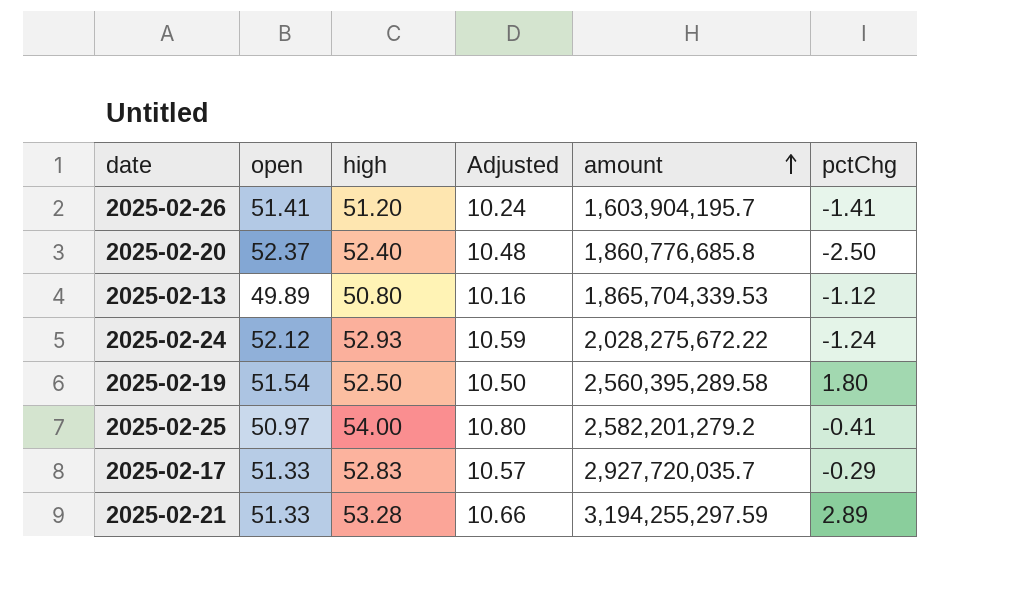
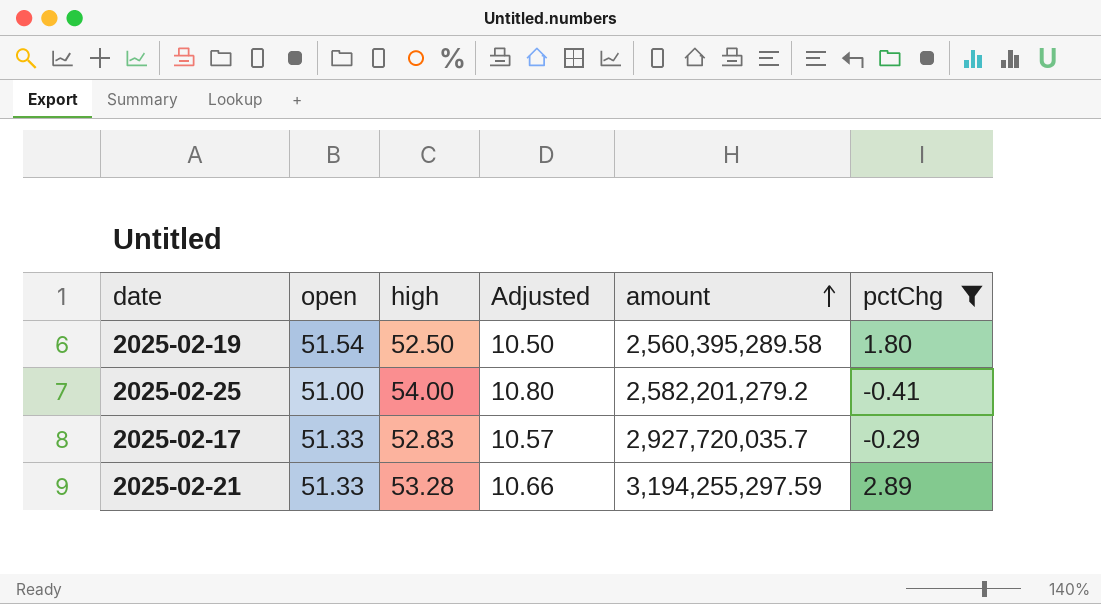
filter: none -> pctChg >= -0.41
2025-02-25 | open: 50.97 -> 51.00

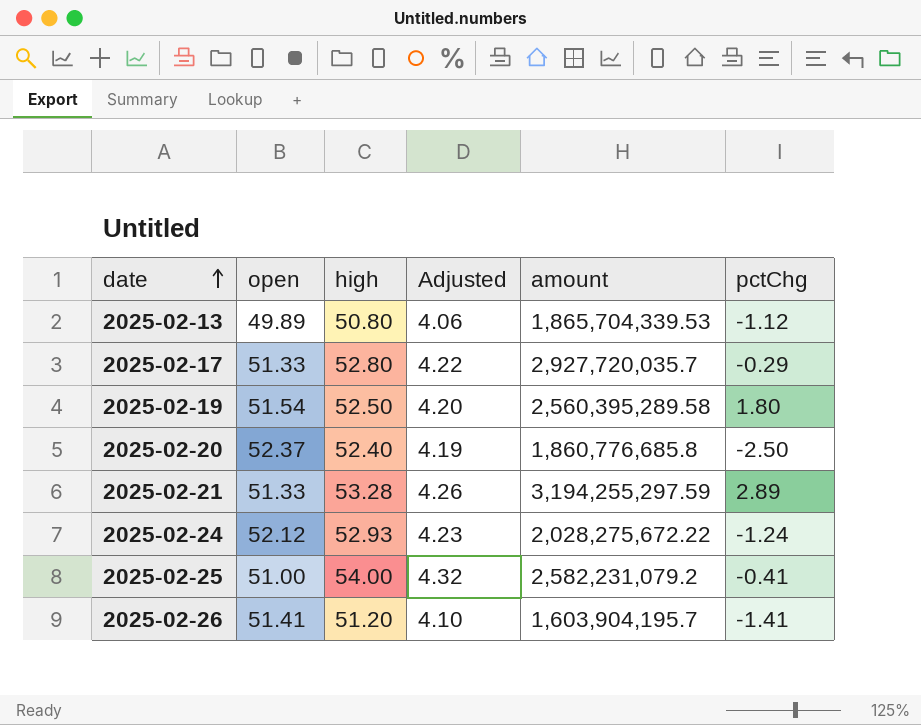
filter: pctChg >= -0.41 -> none
row order: amount ascending -> date ascending
column Adjusted | formula: [high] * 0.2 -> [high] * 0.08
2025-02-17 | high: 52.83 -> 52.80
2025-02-25 | amount: 2,582,201,279.2 -> 2,582,231,079.2

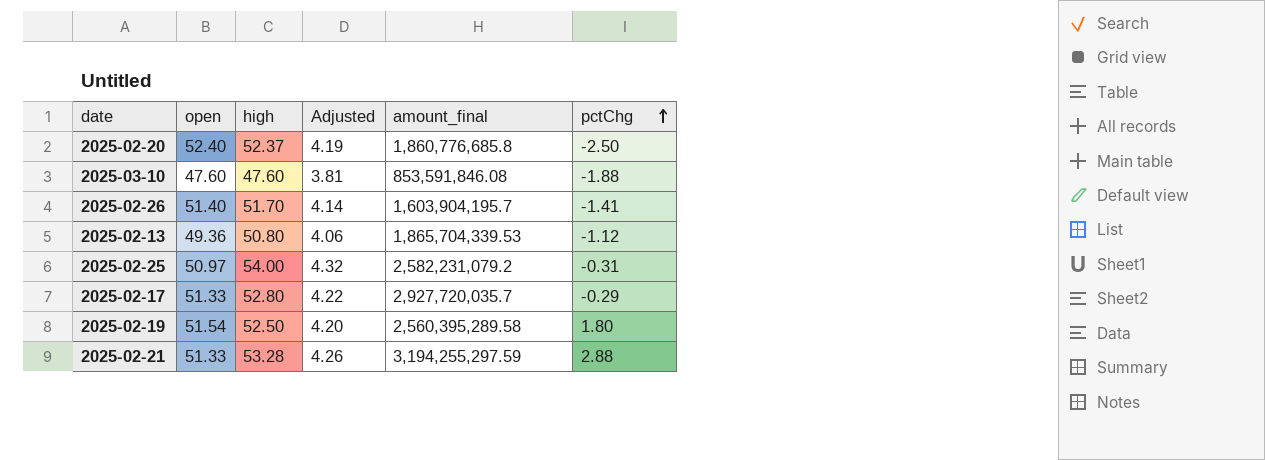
row order: date ascending -> pctChg ascending
column name: amount -> amount_final
row 2025-02-24: 52.12 | 52.93 | 4.23 | 2,028,275,672.22 | -1.24 -> none
2025-02-20 | open: 52.37 -> 52.40
2025-02-20 | high: 52.40 -> 52.37
row 2025-03-10: none -> 47.60 | 47.60 | 3.81 | 853,591,846.08 | -1.88
2025-02-26 | open: 51.41 -> 51.40
2025-02-26 | high: 51.20 -> 51.70
2025-02-26 | Adjusted: 4.10 -> 4.14
2025-02-13 | open: 49.89 -> 49.36
2025-02-25 | open: 51.00 -> 50.97
2025-02-25 | pctChg: -0.41 -> -0.31
2025-02-21 | pctChg: 2.89 -> 2.88

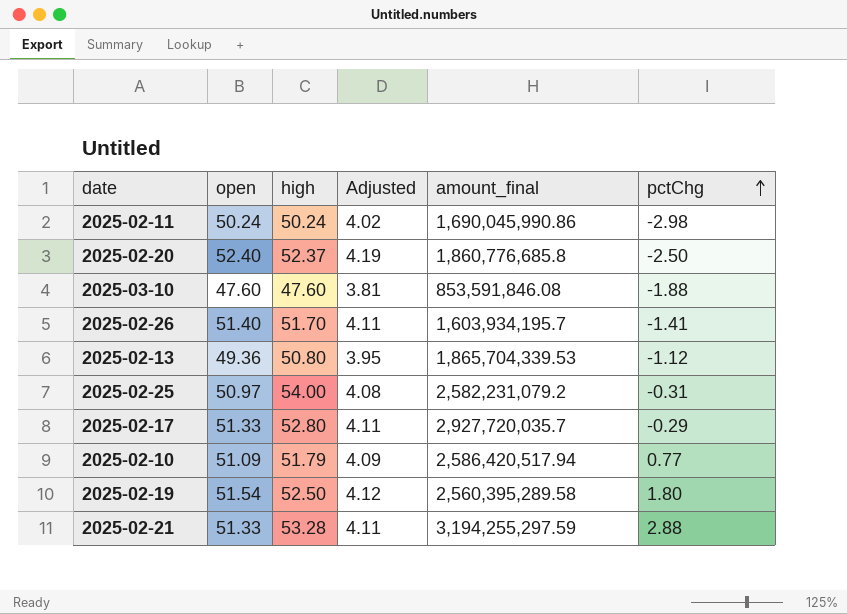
column Adjusted | formula: [high] * 0.08 -> [open] * 0.08
row 2025-02-11: none -> 50.24 | 50.24 | 4.02 | 1,690,045,990.86 | -2.98
2025-02-26 | amount_final: 1,603,904,195.7 -> 1,603,934,195.7
row 2025-02-10: none -> 51.09 | 51.79 | 4.09 | 2,586,420,517.94 | 0.77

